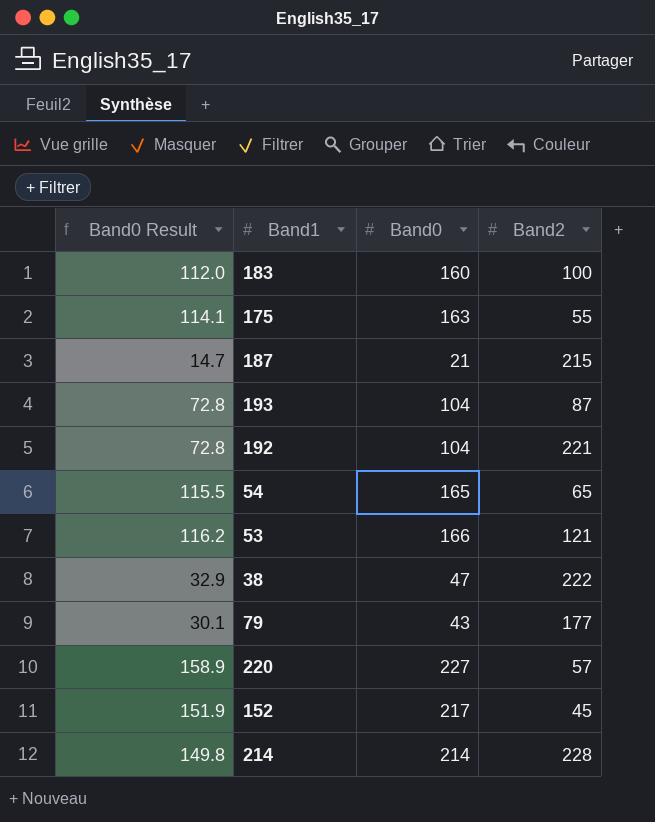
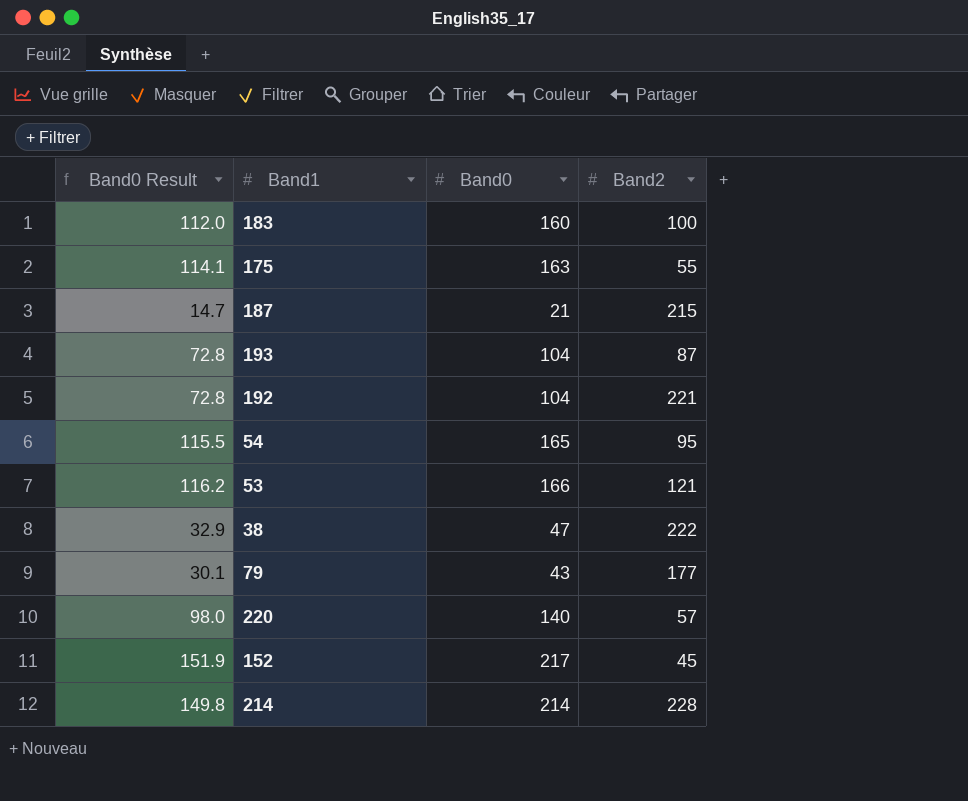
54 | Band2: 65 -> 95
220 | Band0 Result: 158.9 -> 98.0
220 | Band0: 227 -> 140

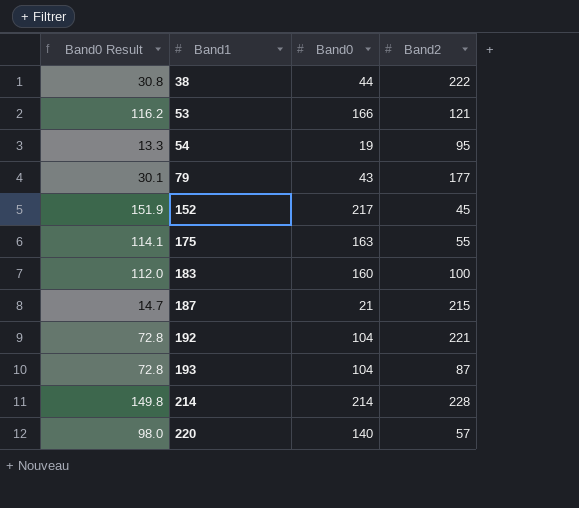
row order: none -> Band1 ascending
38 | Band0 Result: 32.9 -> 30.8
38 | Band0: 47 -> 44
54 | Band0 Result: 115.5 -> 13.3
54 | Band0: 165 -> 19

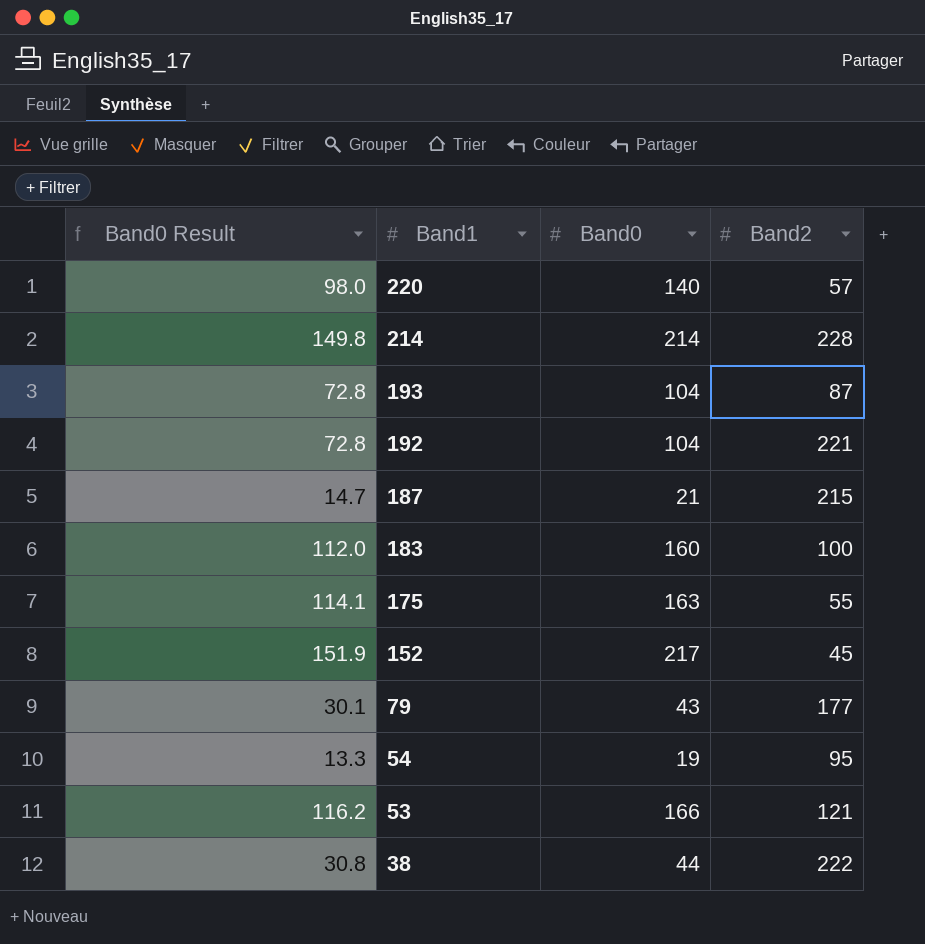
row order: Band1 ascending -> Band1 descending

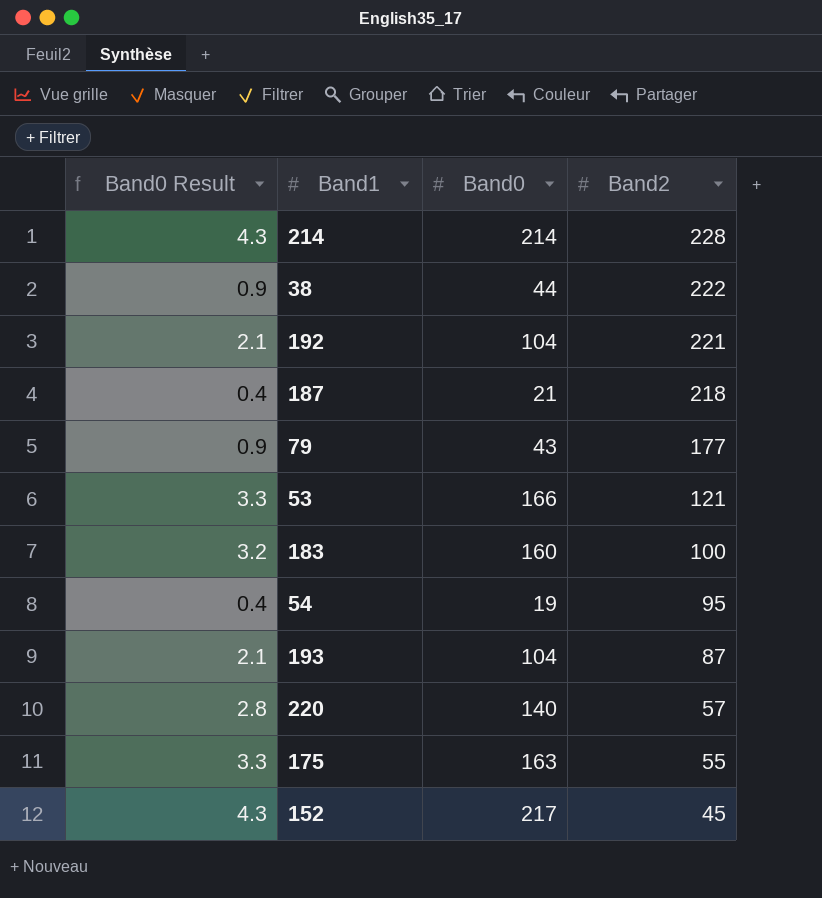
row order: Band1 descending -> Band2 descending
column Band0 Result | formula: [Band0] * 0.7 -> [Band0] * 0.02
187 | Band2: 215 -> 218

